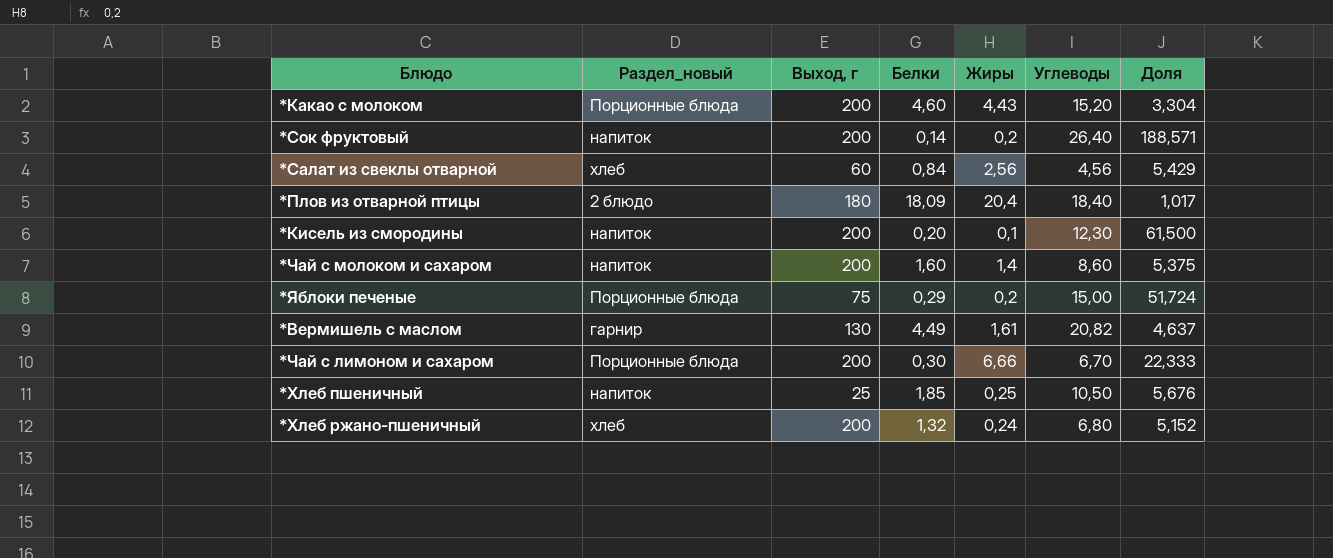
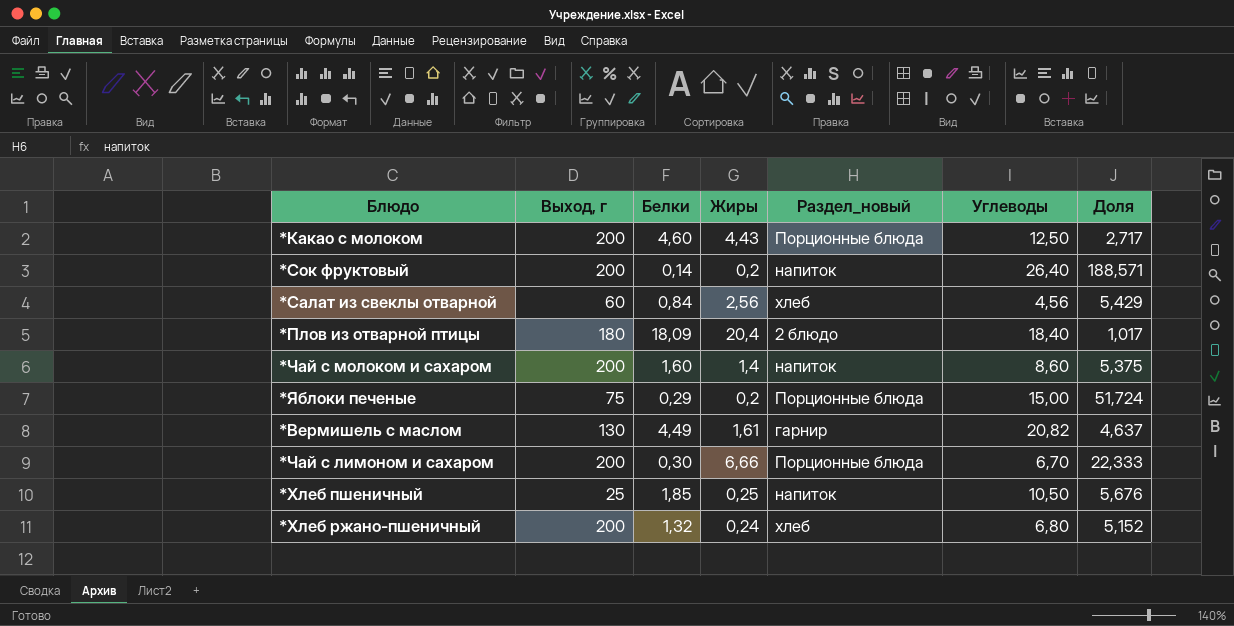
column Раздел_новый | position: 2 -> 5
row *Кисель из смородины: напиток | 200 | 0,20 | 0,1 | 12,30 | 61,500 -> none
*Какао с молоком | Углеводы: 15,20 -> 12,50
*Какао с молоком | Доля: 3,304 -> 2,717

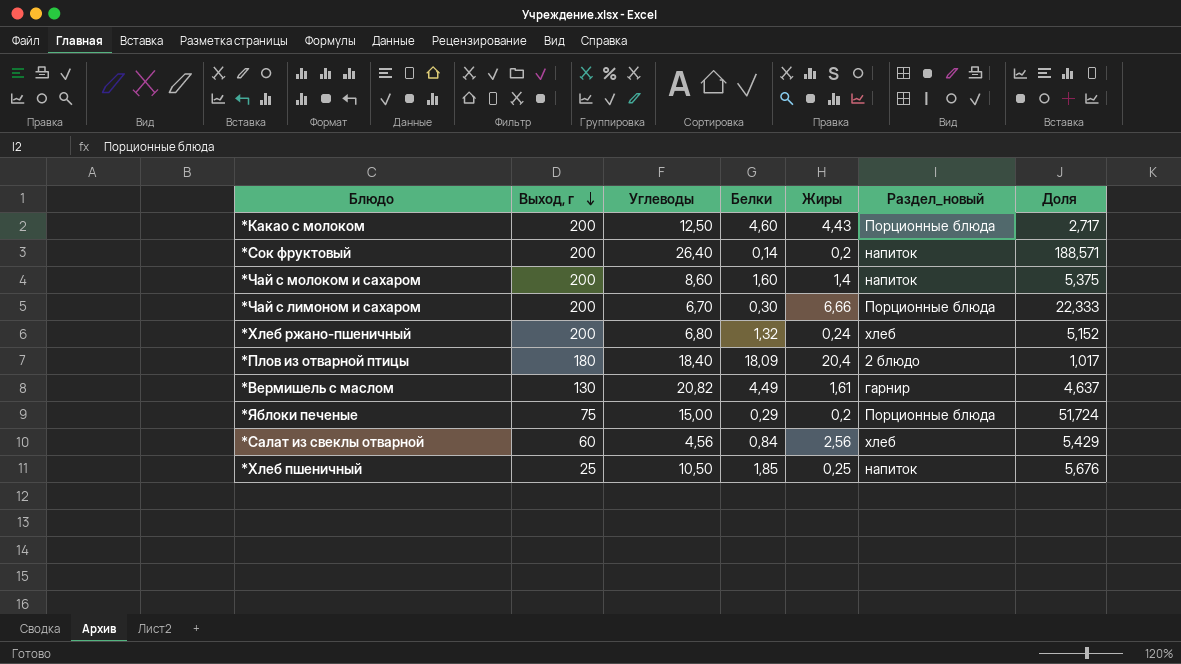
row order: none -> Выход, г descending
column Углеводы | position: 6 -> 3

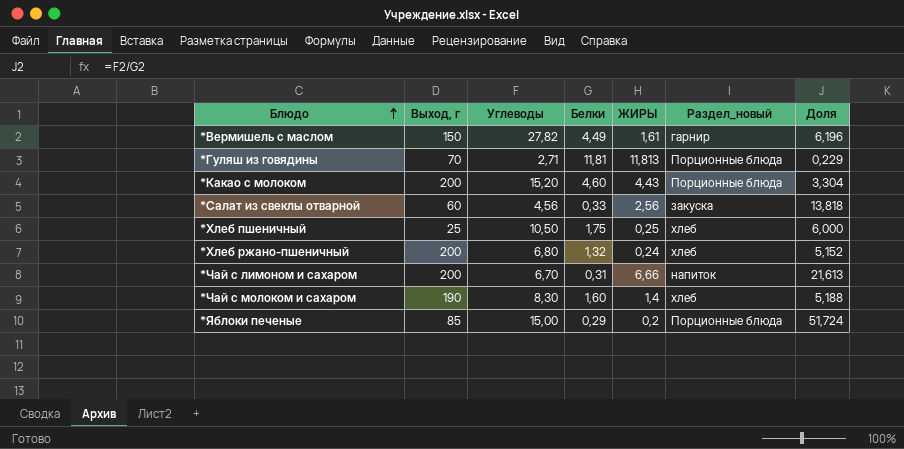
row order: Выход, г descending -> Блюдо ascending
column name: Жиры -> ЖИРЫ
row *Сок фруктовый: 200 | 26,40 | 0,14 | 0,2 | напиток | 188,571 -> none
row *Плов из отварной птицы: 180 | 18,40 | 18,09 | 20,4 | 2 блюдо | 1,017 -> none
*Вермишель с маслом | Выход, г: 130 -> 150
*Вермишель с маслом | Углеводы: 20,82 -> 27,82
*Вермишель с маслом | Доля: 4,637 -> 6,196
row *Гуляш из говядины: none -> 70 | 2,71 | 11,81 | 11,813 | Порционные блюда | 0,229
*Какао с молоком | Углеводы: 12,50 -> 15,20
*Какао с молоком | Доля: 2,717 -> 3,304
*Салат из свеклы отварной | Белки: 0,84 -> 0,33
*Салат из свеклы отварной | Раздел_новый: хлеб -> закуска
*Салат из свеклы отварной | Доля: 5,429 -> 13,818
*Хлеб пшеничный | Белки: 1,85 -> 1,75
*Хлеб пшеничный | Раздел_новый: напиток -> хлеб
*Хлеб пшеничный | Доля: 5,676 -> 6,000
*Чай с лимоном и сахаром | Белки: 0,30 -> 0,31
*Чай с лимоном и сахаром | Раздел_новый: Порционные блюда -> напиток
*Чай с лимоном и сахаром | Доля: 22,333 -> 21,613
*Чай с молоком и сахаром | Выход, г: 200 -> 190
*Чай с молоком и сахаром | Углеводы: 8,60 -> 8,30
*Чай с молоком и сахаром | Раздел_новый: напиток -> хлеб
*Чай с молоком и сахаром | Доля: 5,375 -> 5,188
*Яблоки печеные | Выход, г: 75 -> 85

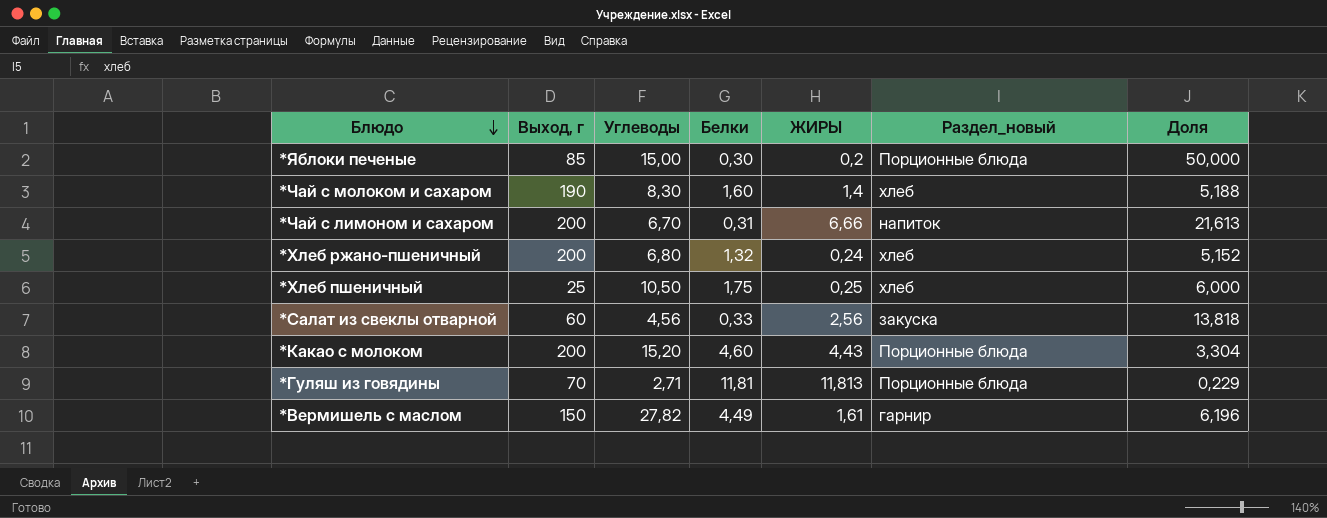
row order: Блюдо ascending -> Блюдо descending
*Яблоки печеные | Белки: 0,29 -> 0,30
*Яблоки печеные | Доля: 51,724 -> 50,000

